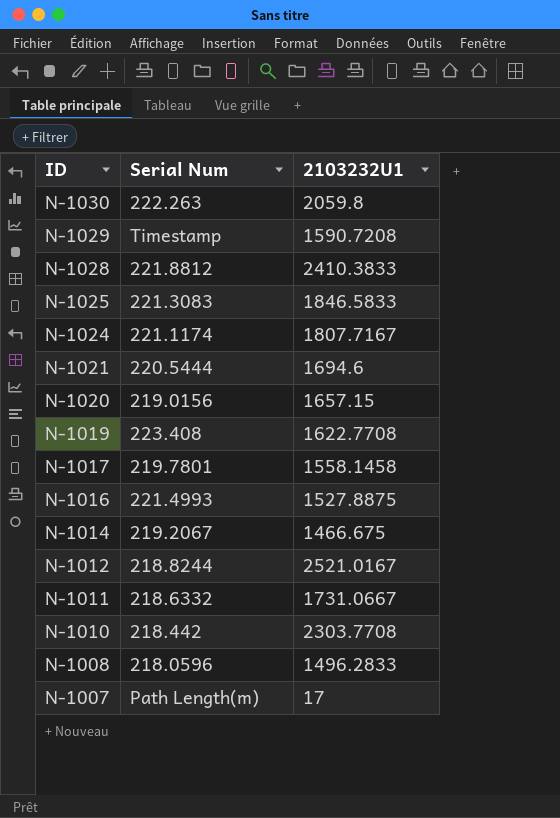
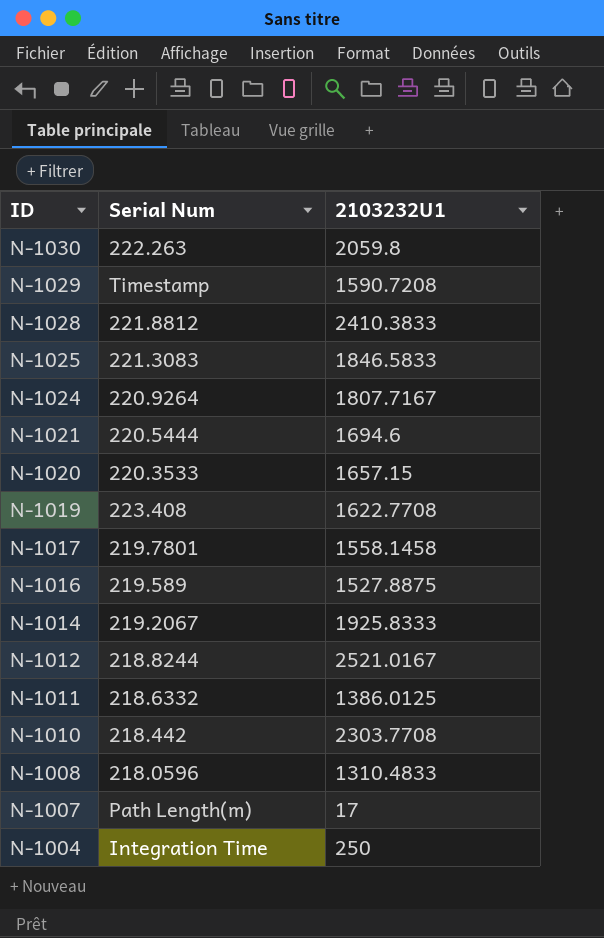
N-1024 | Serial Num: 221.1174 -> 220.9264
N-1020 | Serial Num: 219.0156 -> 220.3533
N-1016 | Serial Num: 221.4993 -> 219.589
N-1014 | 2103232U1: 1466.675 -> 1925.8333
N-1011 | 2103232U1: 1731.0667 -> 1386.0125
N-1008 | 2103232U1: 1496.2833 -> 1310.4833
row N-1004: none -> Integration Time | 250

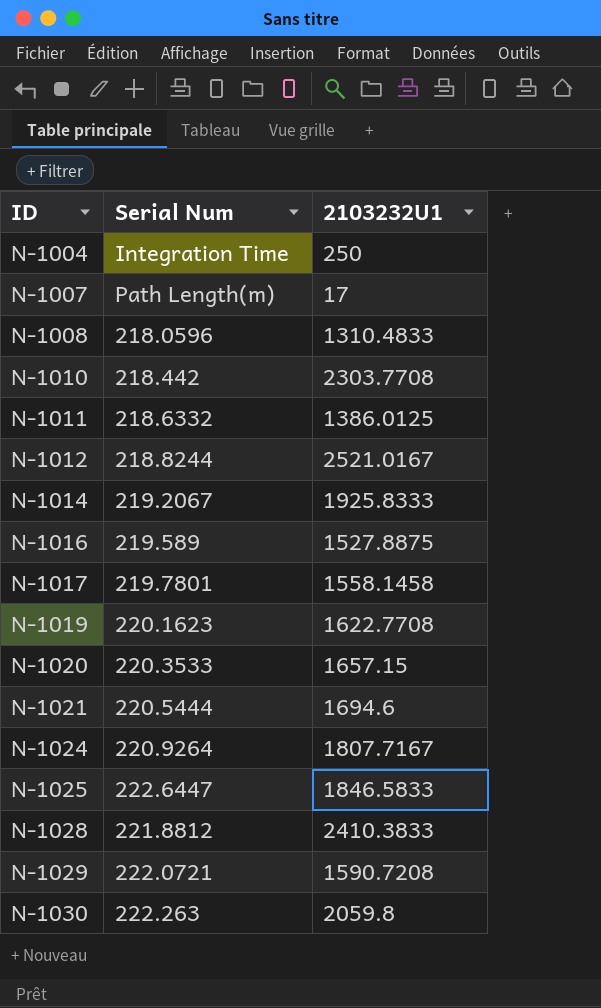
row order: ID descending -> ID ascending
N-1019 | Serial Num: 223.408 -> 220.1623
N-1025 | Serial Num: 221.3083 -> 222.6447
N-1029 | Serial Num: Timestamp -> 222.0721

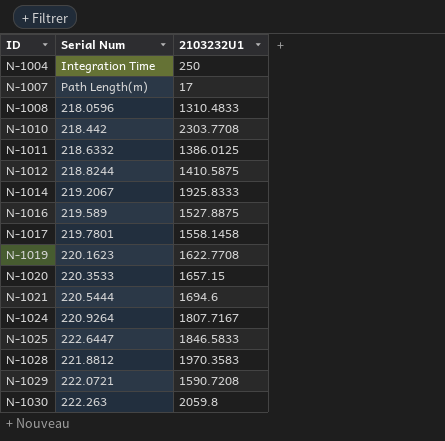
N-1012 | 2103232U1: 2521.0167 -> 1410.5875
N-1028 | 2103232U1: 2410.3833 -> 1970.3583

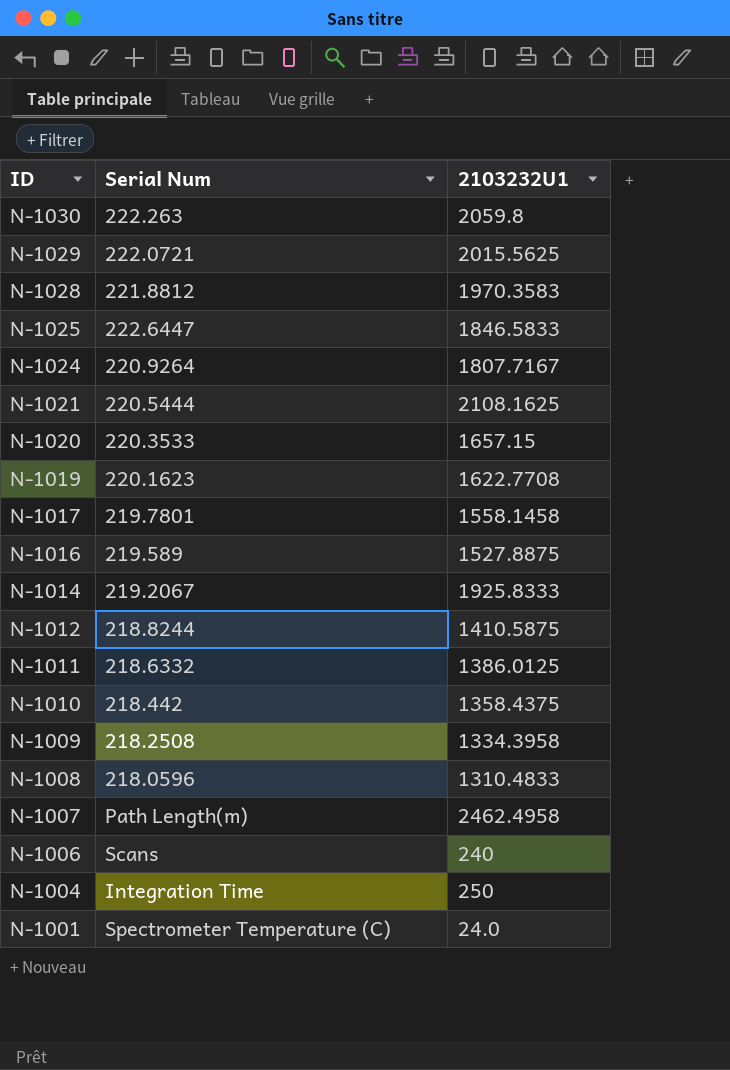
row order: ID ascending -> ID descending
N-1029 | 2103232U1: 1590.7208 -> 2015.5625
N-1021 | 2103232U1: 1694.6 -> 2108.1625
N-1010 | 2103232U1: 2303.7708 -> 1358.4375
row N-1009: none -> 218.2508 | 1334.3958
N-1007 | 2103232U1: 17 -> 2462.4958
row N-1006: none -> Scans | 240
row N-1001: none -> Spectrometer Temperature (C) | 24.0

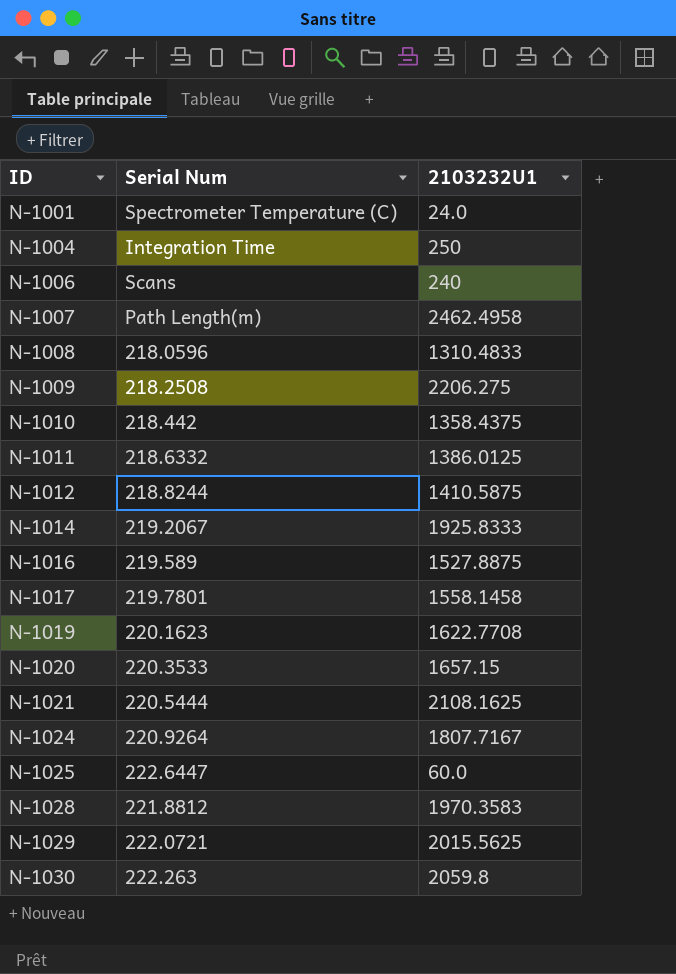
row order: ID descending -> ID ascending
N-1009 | 2103232U1: 1334.3958 -> 2206.275
N-1025 | 2103232U1: 1846.5833 -> 60.0

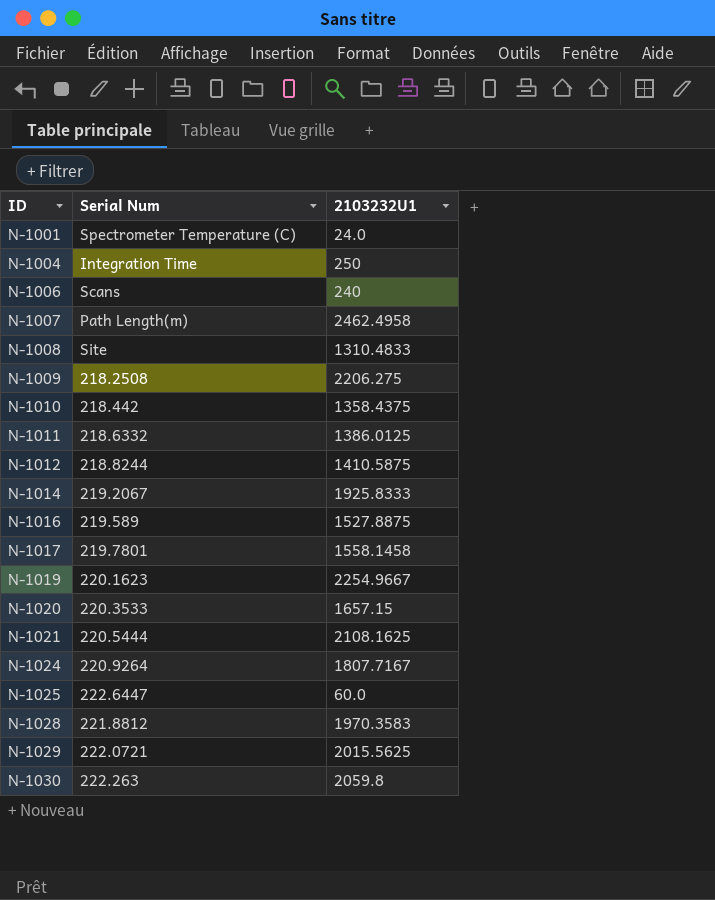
N-1008 | Serial Num: 218.0596 -> Site
N-1019 | 2103232U1: 1622.7708 -> 2254.9667

